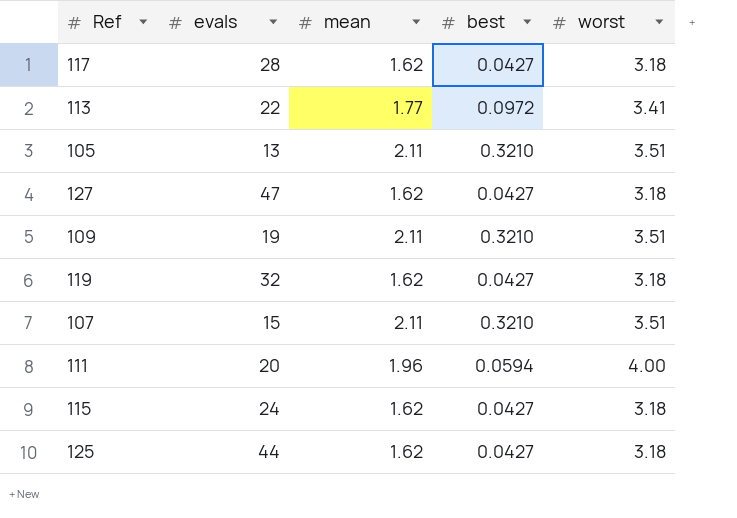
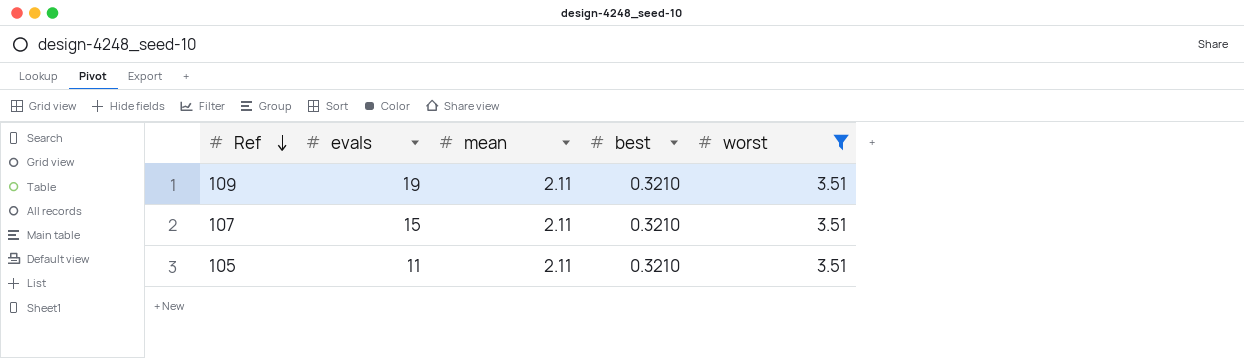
filter: none -> worst = 3.51
row order: none -> Ref descending
105 | evals: 13 -> 11

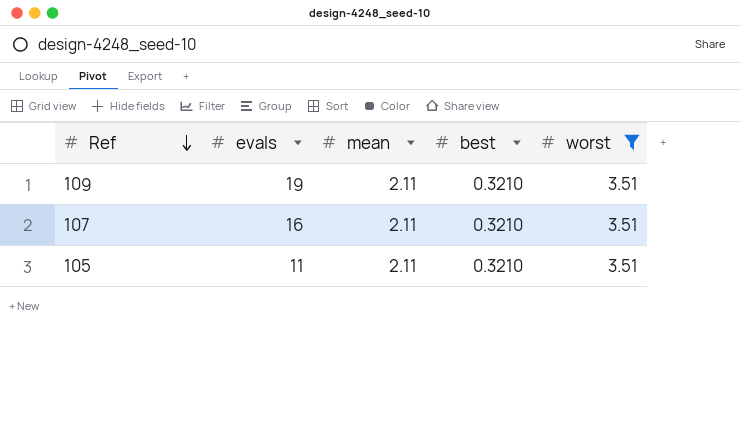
107 | evals: 15 -> 16

